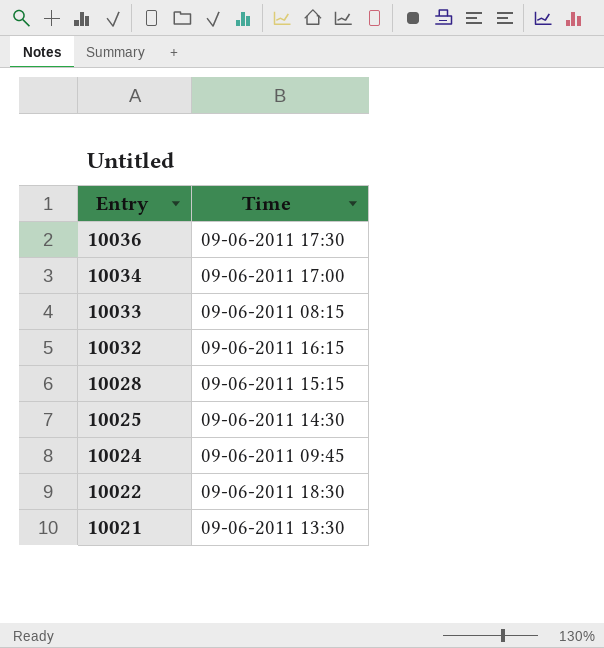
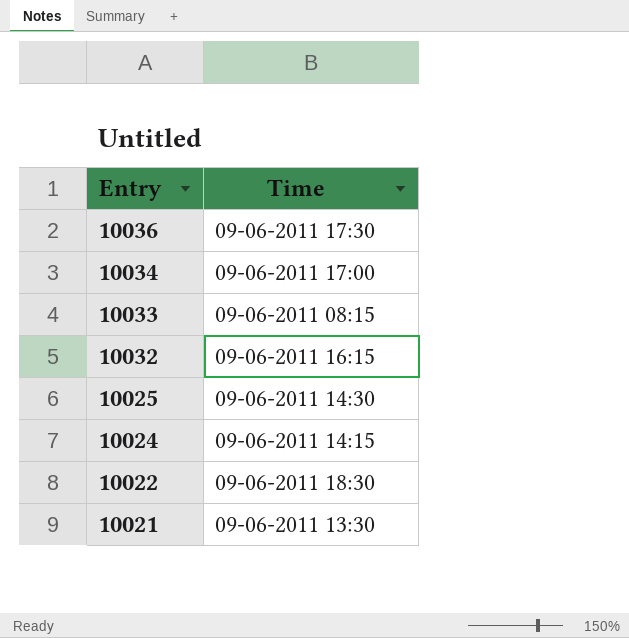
row 10028: 09-06-2011 15:15 -> none
10024 | Time: 09-06-2011 09:45 -> 09-06-2011 14:15

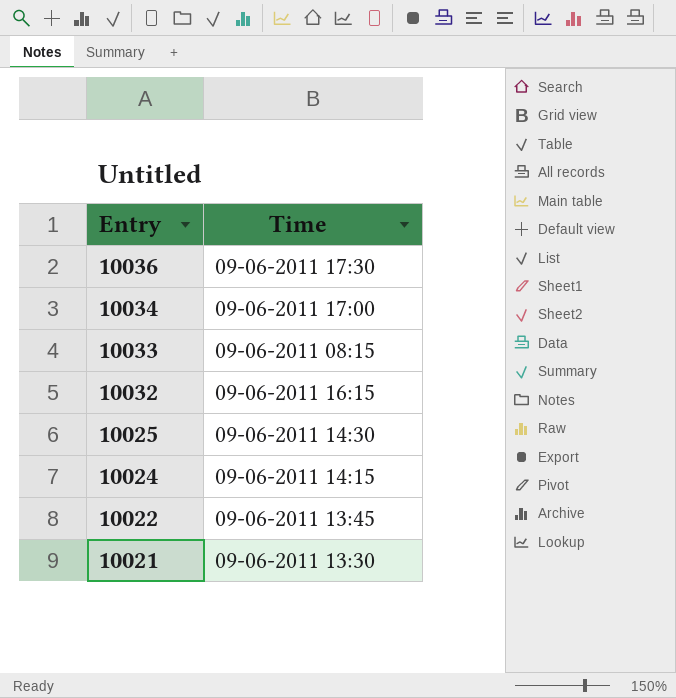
10022 | Time: 09-06-2011 18:30 -> 09-06-2011 13:45

